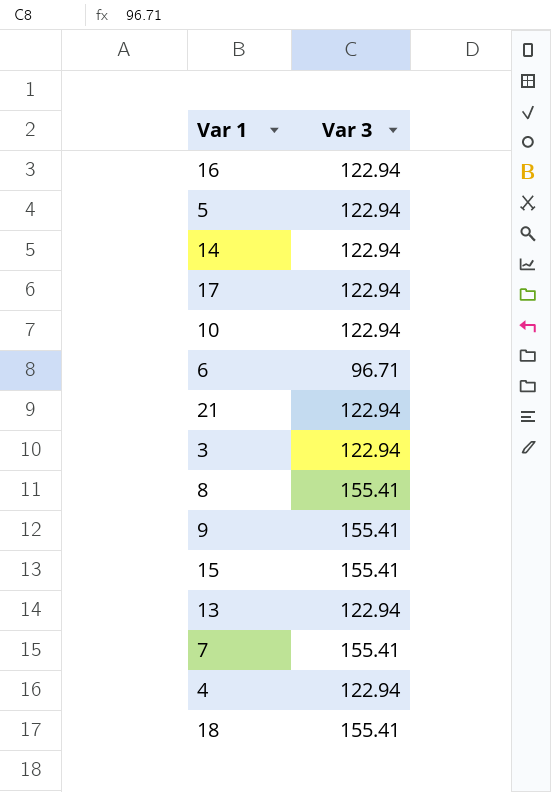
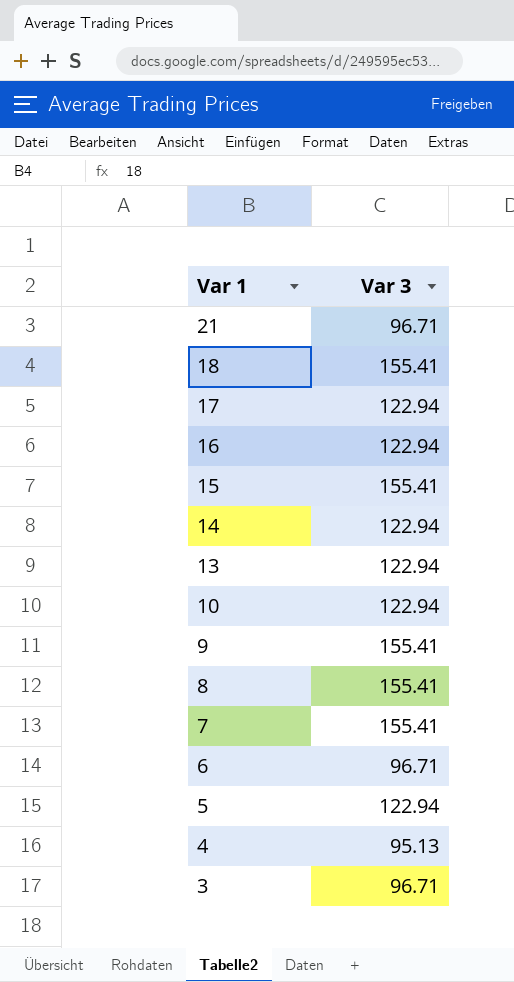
row order: none -> Var 1 descending
21 | Var 3: 122.94 -> 96.71
4 | Var 3: 122.94 -> 95.13
3 | Var 3: 122.94 -> 96.71

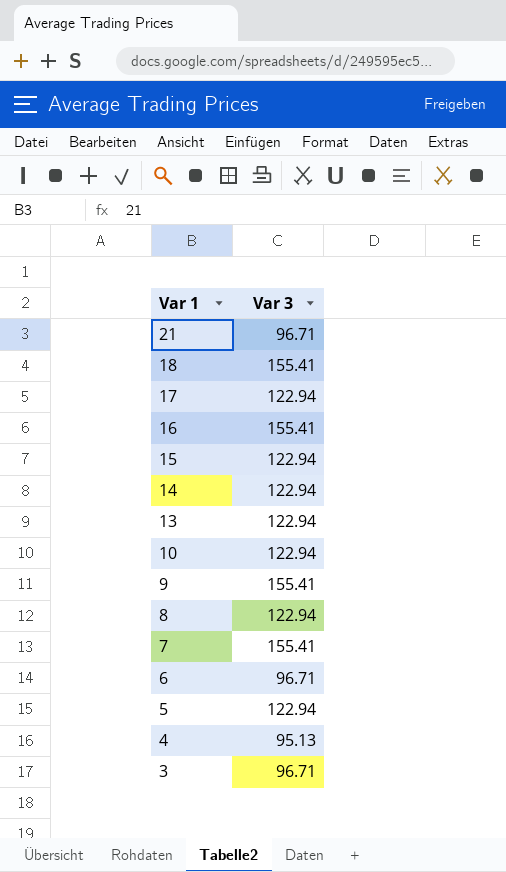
16 | Var 3: 122.94 -> 155.41
15 | Var 3: 155.41 -> 122.94
8 | Var 3: 155.41 -> 122.94

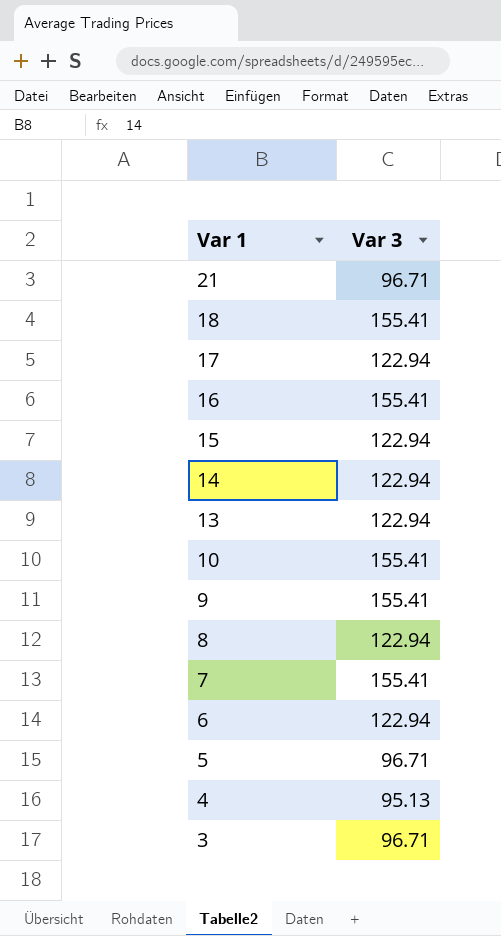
10 | Var 3: 122.94 -> 155.41
6 | Var 3: 96.71 -> 122.94
5 | Var 3: 122.94 -> 96.71

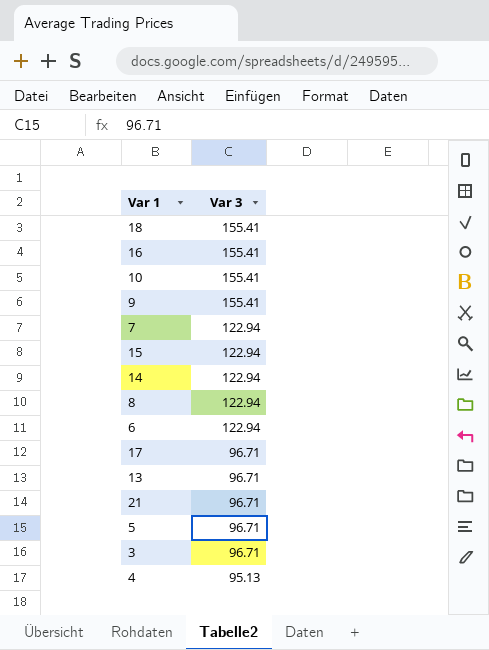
row order: Var 1 descending -> Var 3 descending
7 | Var 3: 155.41 -> 122.94
17 | Var 3: 122.94 -> 96.71
13 | Var 3: 122.94 -> 96.71

